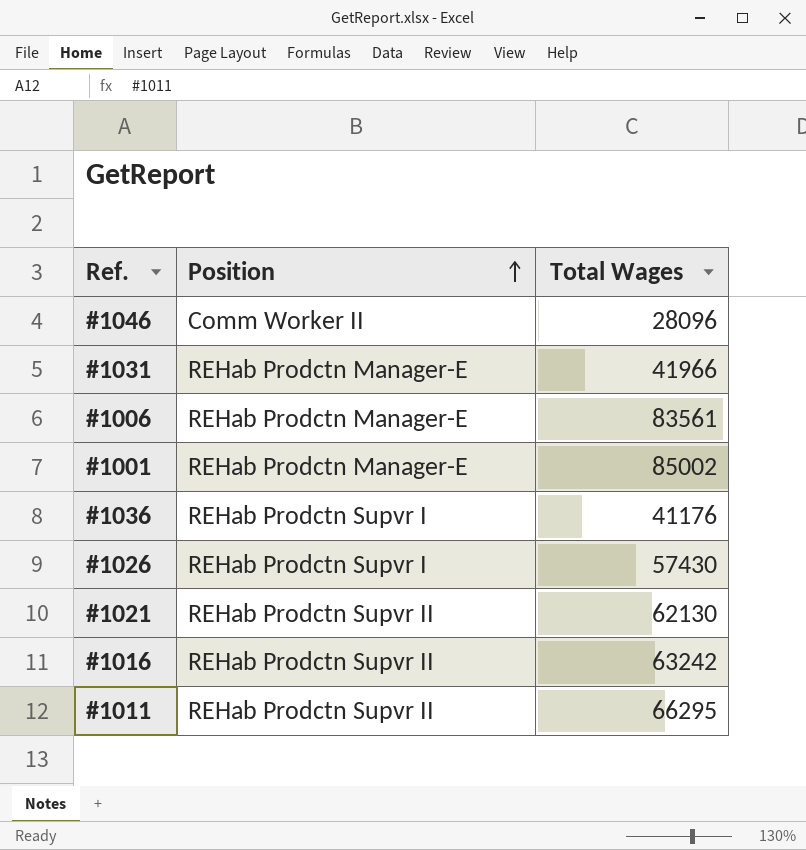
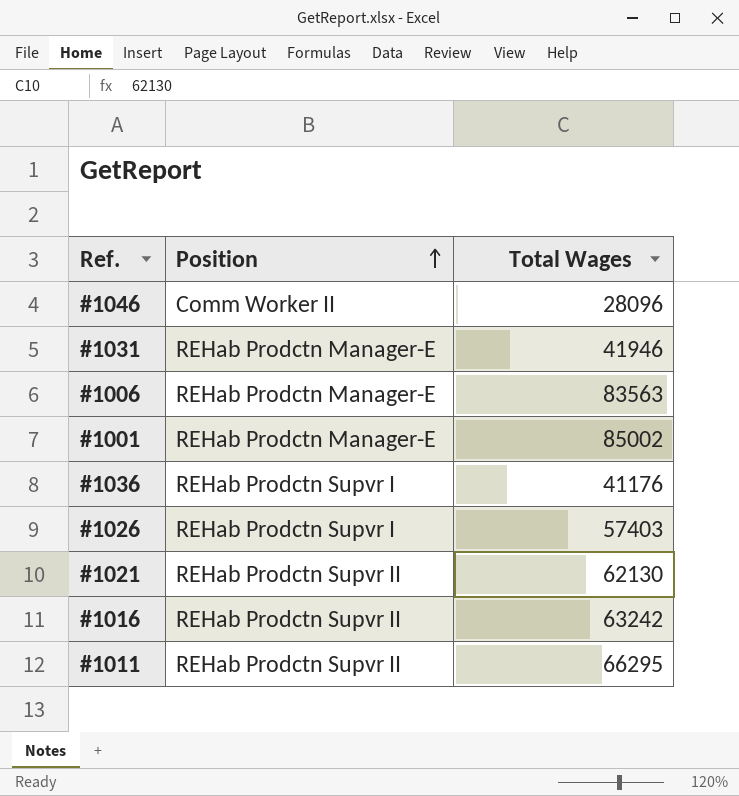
#1031 | Total Wages: 41966 -> 41946
#1006 | Total Wages: 83561 -> 83563
#1026 | Total Wages: 57430 -> 57403

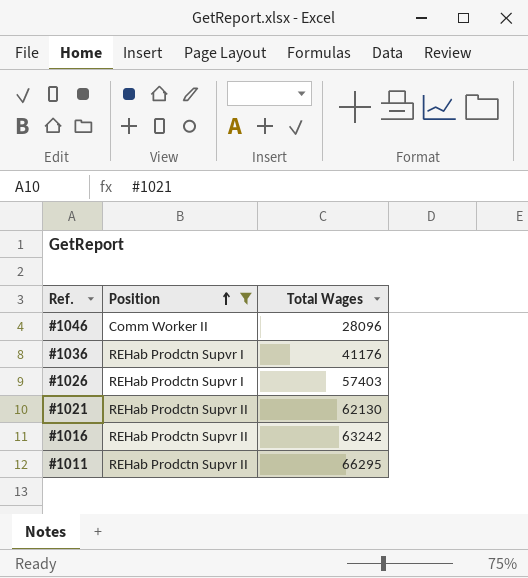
filter: none -> Position != REHab Prodctn Manager-E

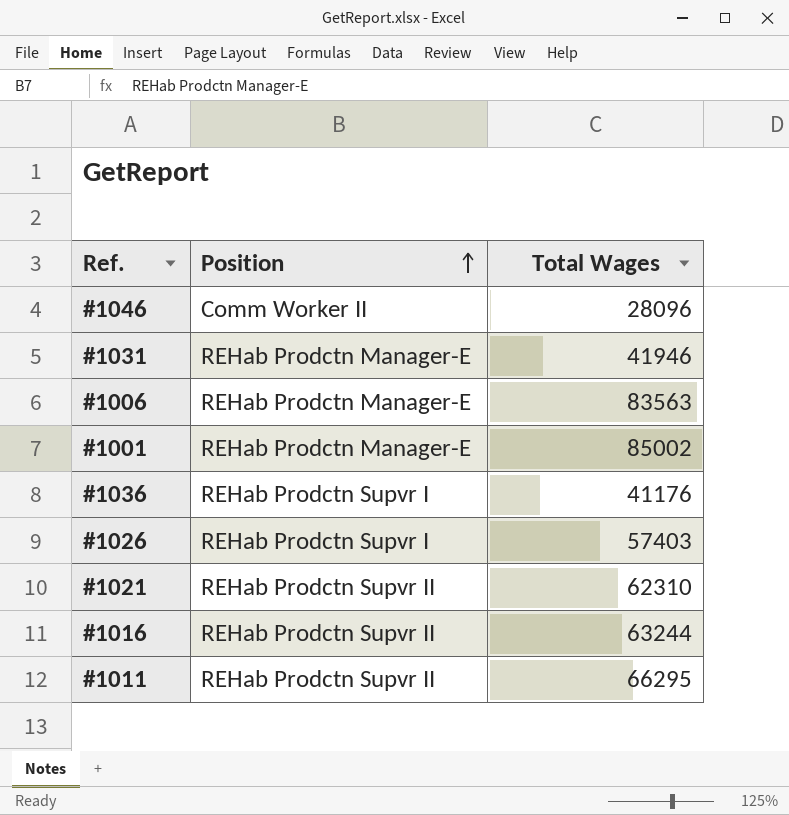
filter: Position != REHab Prodctn Manager-E -> none
#1021 | Total Wages: 62130 -> 62310
#1016 | Total Wages: 63242 -> 63244

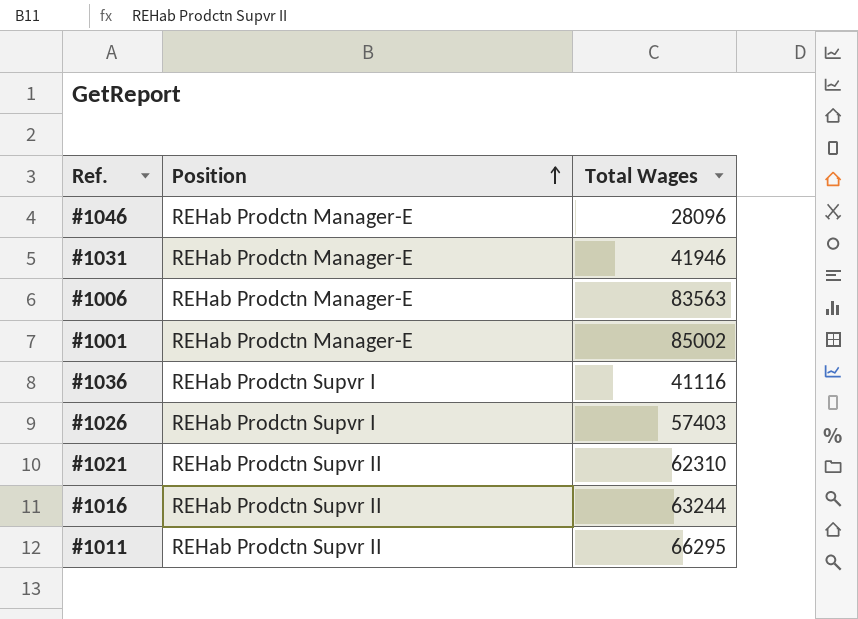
#1046 | Position: Comm Worker II -> REHab Prodctn Manager-E
#1036 | Total Wages: 41176 -> 41116

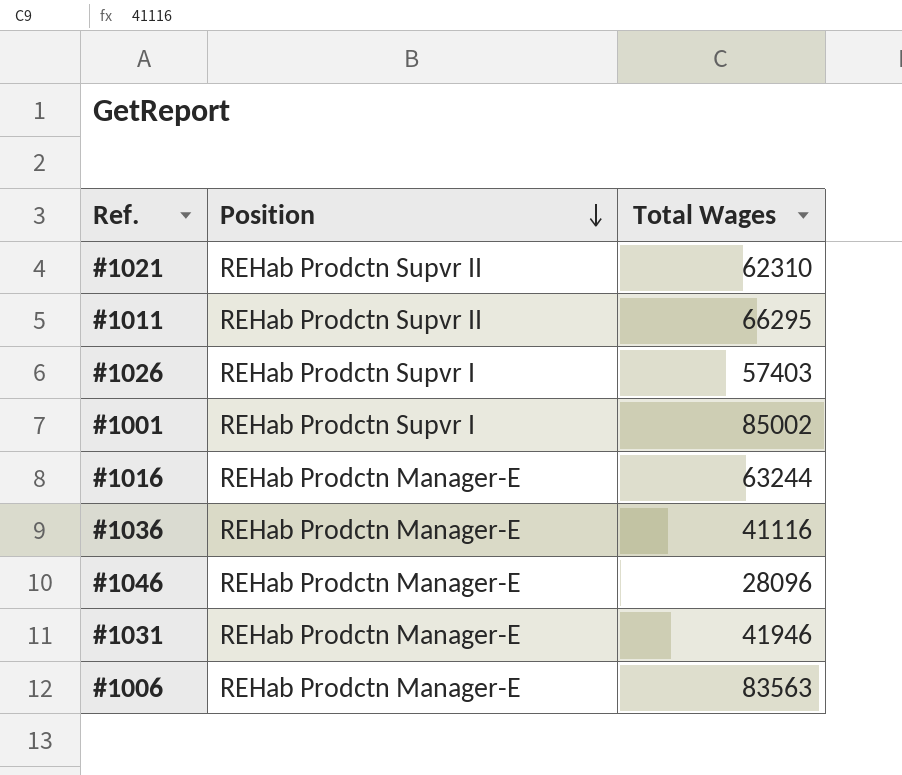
row order: Position ascending -> Position descending
#1001 | Position: REHab Prodctn Manager-E -> REHab Prodctn Supvr I
#1016 | Position: REHab Prodctn Supvr II -> REHab Prodctn Manager-E
#1036 | Position: REHab Prodctn Supvr I -> REHab Prodctn Manager-E

